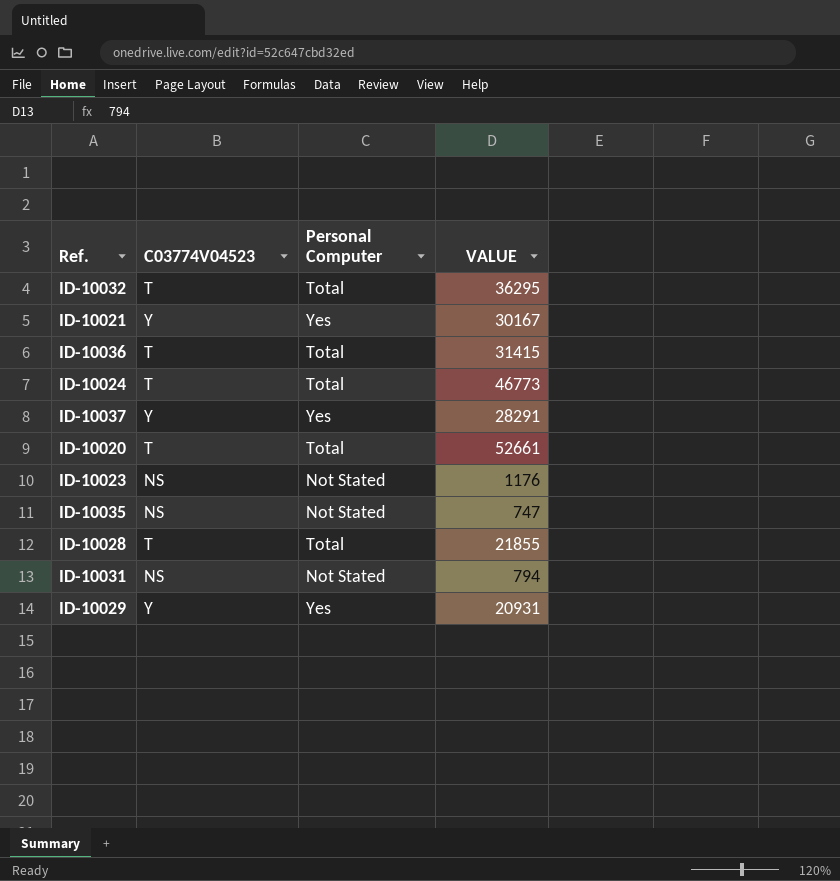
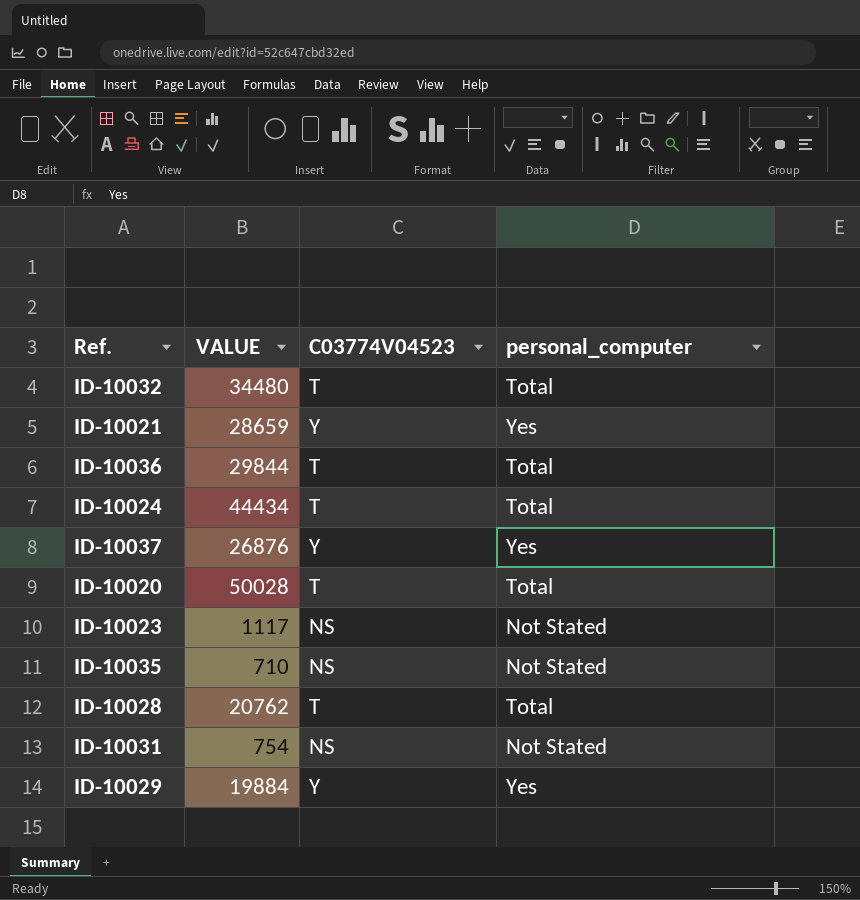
column VALUE | position: 4 -> 2
column name: Personal Computer -> personal_computer
ID-10032 | VALUE: 36295 -> 34480
ID-10021 | VALUE: 30167 -> 28659
ID-10036 | VALUE: 31415 -> 29844
ID-10024 | VALUE: 46773 -> 44434
ID-10037 | VALUE: 28291 -> 26876
ID-10020 | VALUE: 52661 -> 50028
ID-10023 | VALUE: 1176 -> 1117
ID-10035 | VALUE: 747 -> 710
ID-10028 | VALUE: 21855 -> 20762
ID-10031 | VALUE: 794 -> 754
ID-10029 | VALUE: 20931 -> 19884

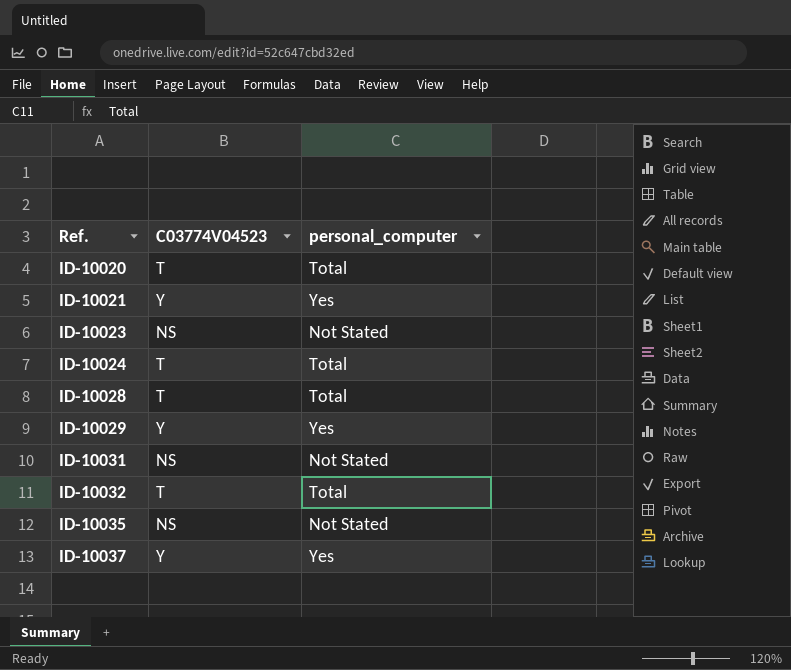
row order: none -> Ref. ascending
column VALUE | position: 2 -> none
row ID-10036: 29844 | T | Total -> none

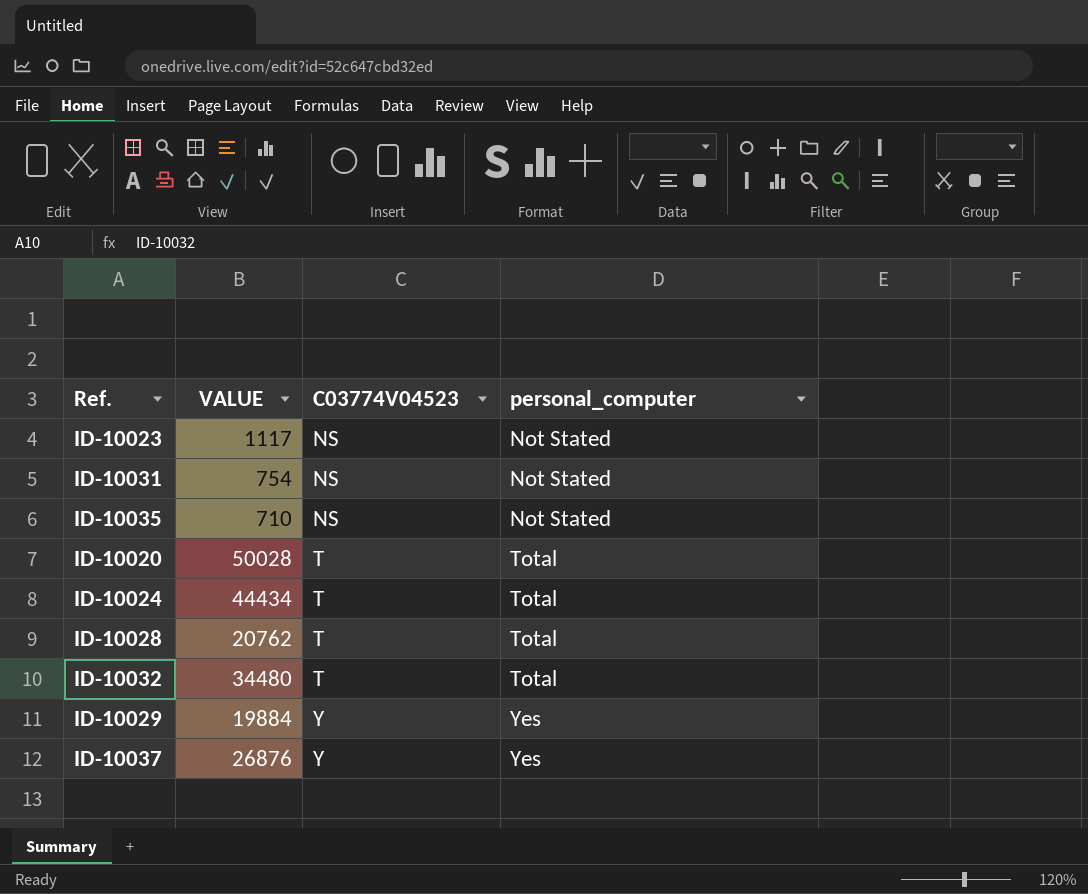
row order: Ref. ascending -> C03774V04523 ascending
column VALUE | position: none -> 2
row ID-10021: Y | Yes -> none

